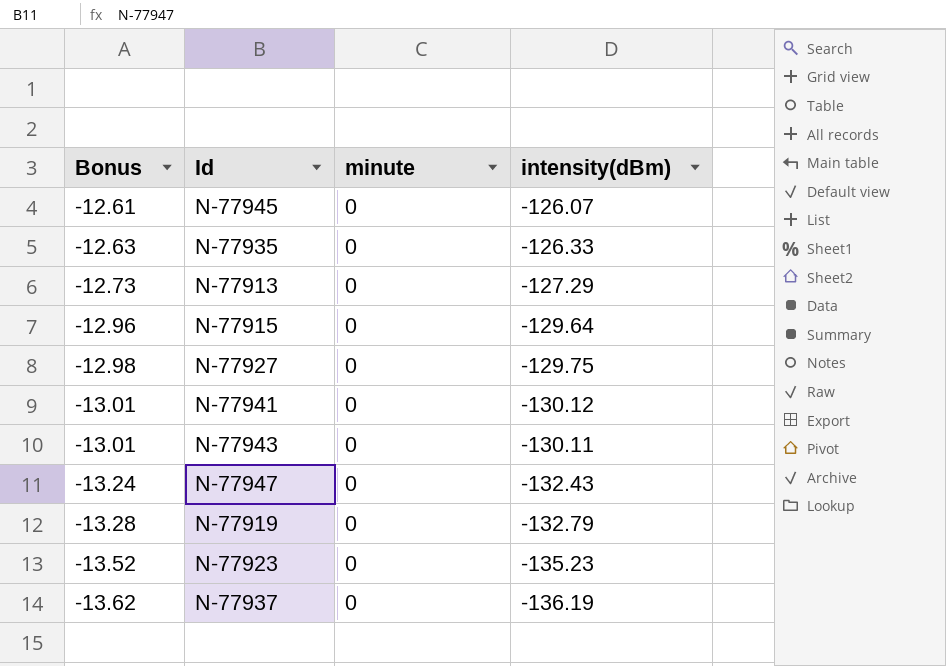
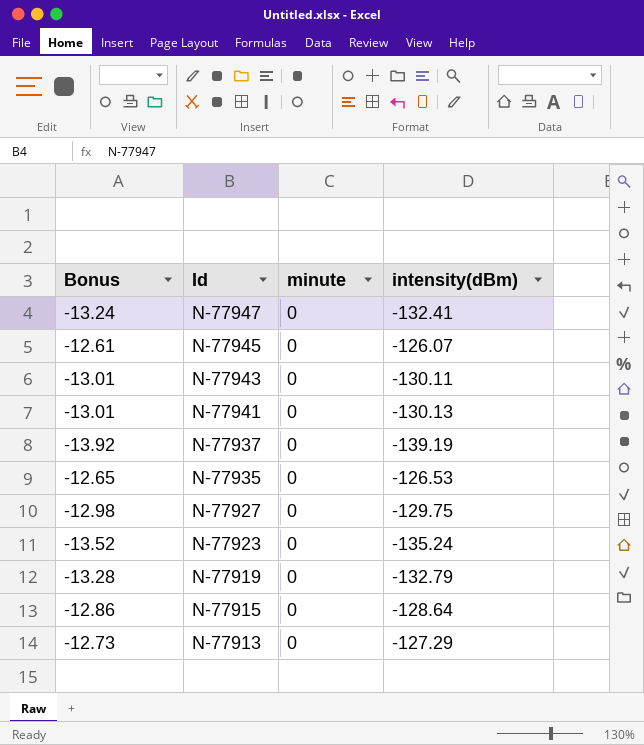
row order: Bonus descending -> Id descending
N-77947 | intensity(dBm): -132.43 -> -132.41
N-77941 | intensity(dBm): -130.12 -> -130.13
N-77937 | Bonus: -13.62 -> -13.92
N-77937 | intensity(dBm): -136.19 -> -139.19
N-77935 | Bonus: -12.63 -> -12.65
N-77935 | intensity(dBm): -126.33 -> -126.53
N-77923 | intensity(dBm): -135.23 -> -135.24
N-77915 | Bonus: -12.96 -> -12.86
N-77915 | intensity(dBm): -129.64 -> -128.64

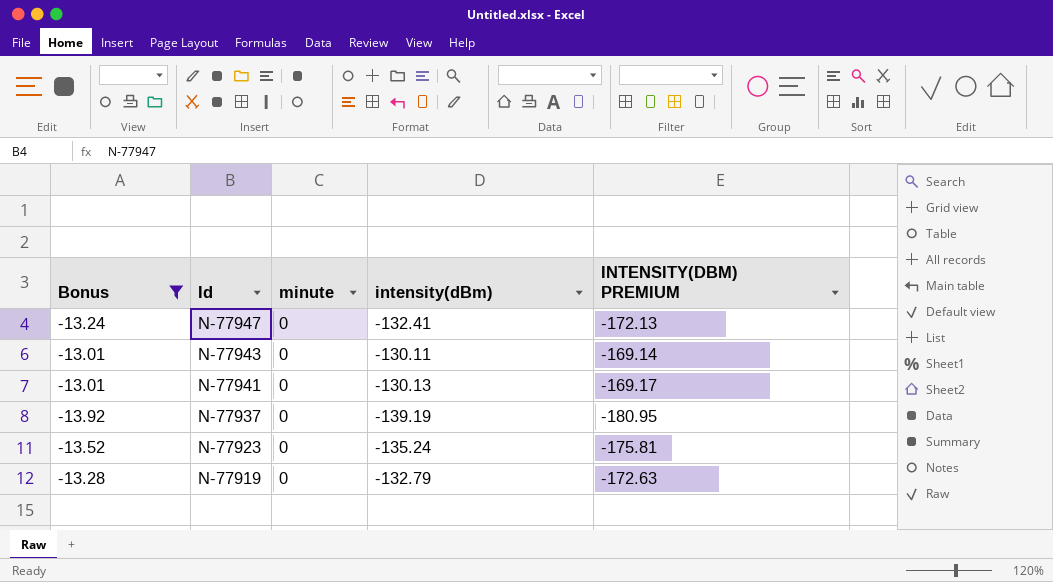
filter: none -> Bonus <= -13.01
column INTENSITY(DBM) PREMIUM | formula: none -> [intensity(dBm)] * 1.3

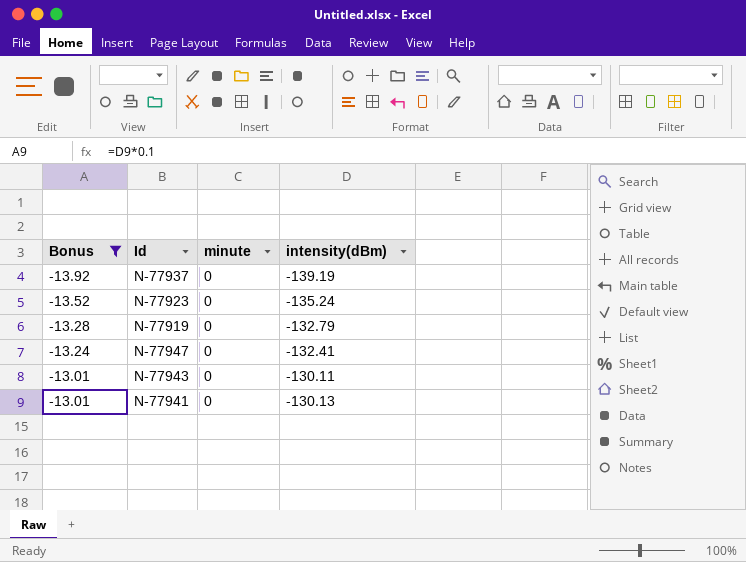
row order: Id descending -> Bonus ascending
column INTENSITY(DBM) PREMIUM | formula: [intensity(dBm)] * 1.3 -> none

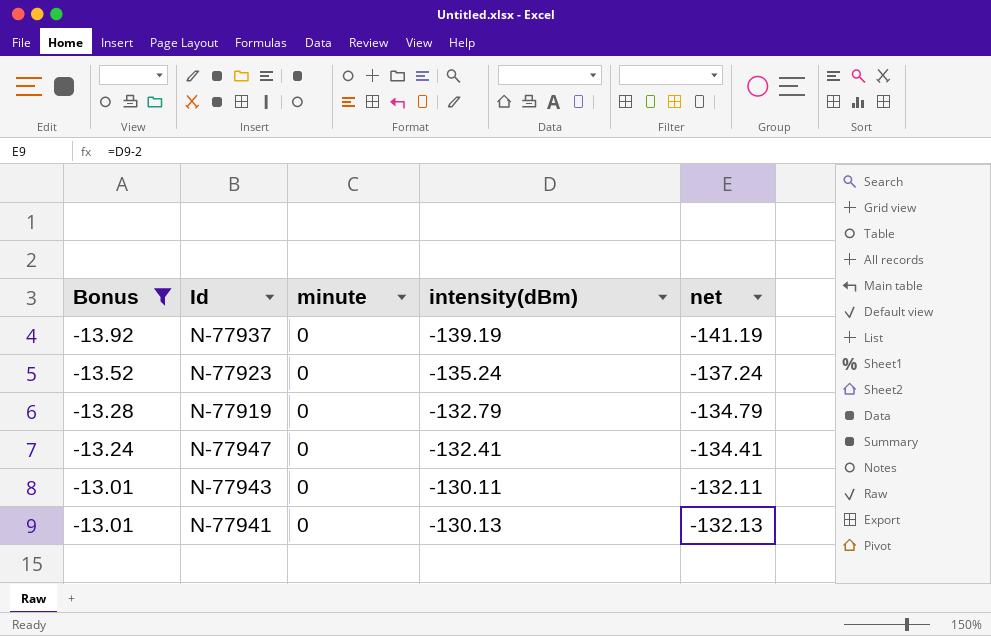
column net | formula: none -> [intensity(dBm)] - 2

